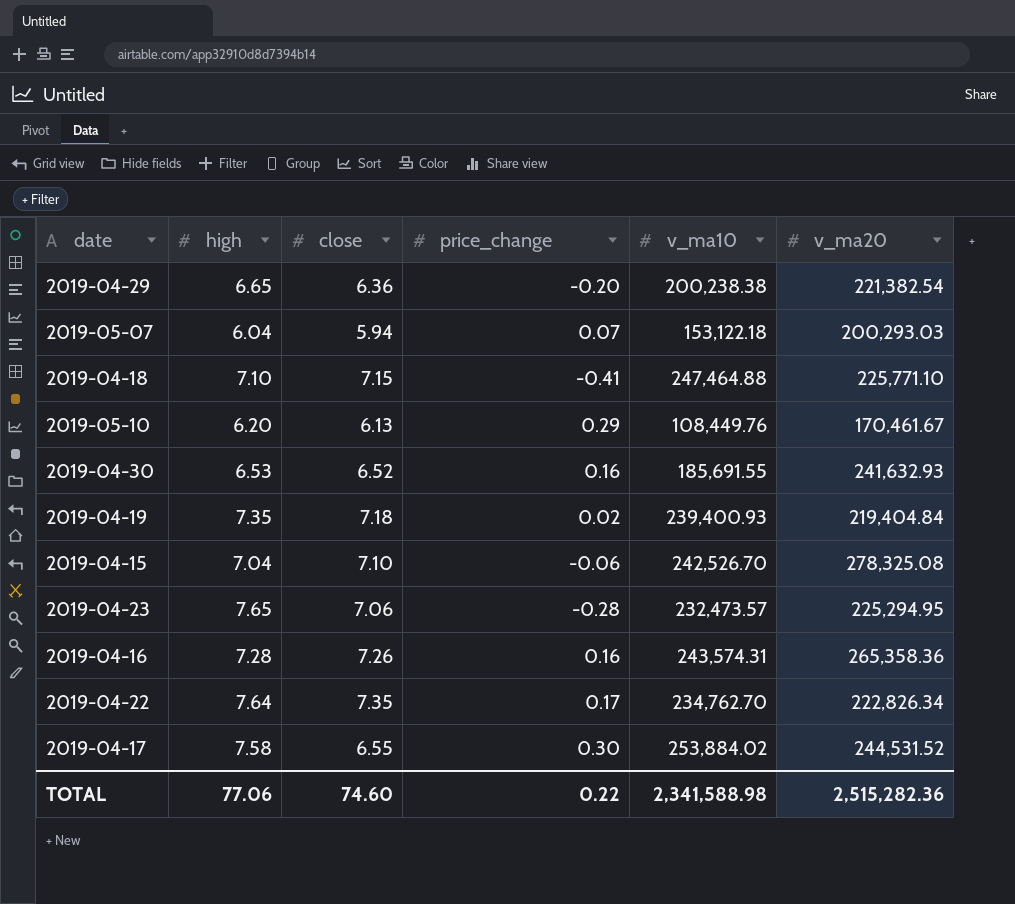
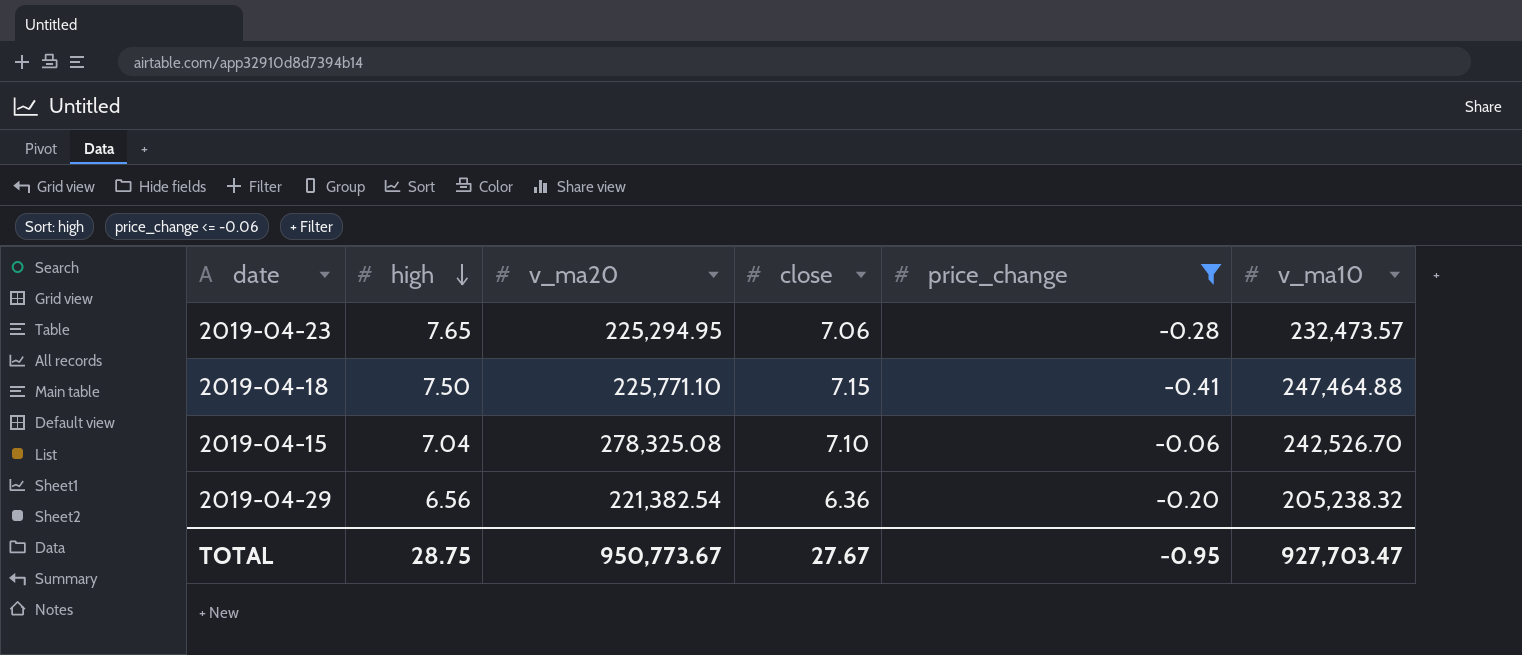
filter: none -> price_change <= -0.06
row order: none -> high descending
column v_ma20 | position: 6 -> 3
2019-04-18 | high: 7.10 -> 7.50
2019-04-29 | high: 6.65 -> 6.56
2019-04-29 | v_ma10: 200,238.38 -> 205,238.32
TOTAL | high: 77.06 -> 28.75
TOTAL | v_ma20: 2,515,282.36 -> 950,773.67
TOTAL | close: 74.60 -> 27.67
TOTAL | price_change: 0.22 -> -0.95
TOTAL | v_ma10: 2,341,588.98 -> 927,703.47

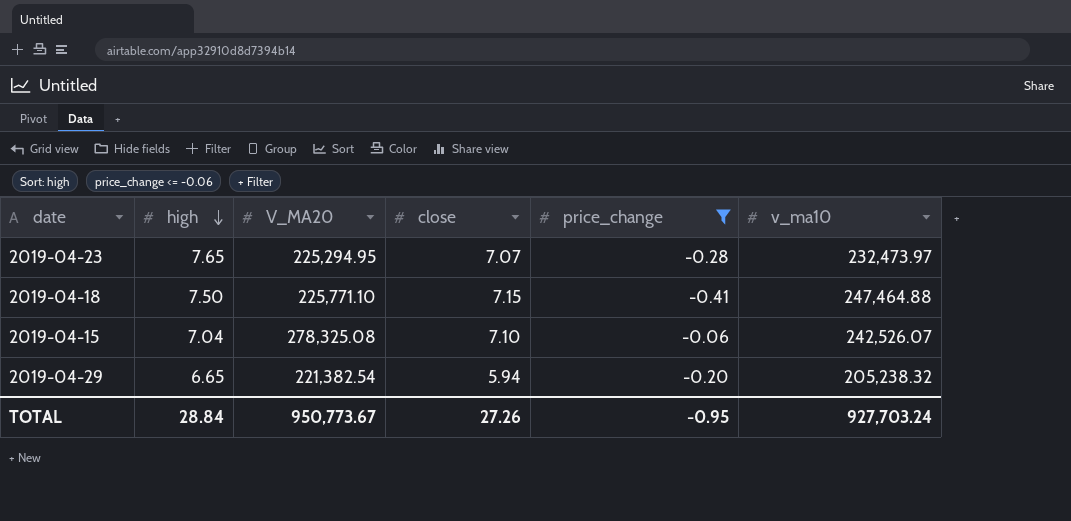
column name: v_ma20 -> V_MA20
2019-04-23 | close: 7.06 -> 7.07
2019-04-23 | v_ma10: 232,473.57 -> 232,473.97
2019-04-15 | v_ma10: 242,526.70 -> 242,526.07
2019-04-29 | high: 6.56 -> 6.65
2019-04-29 | close: 6.36 -> 5.94
TOTAL | high: 28.75 -> 28.84
TOTAL | close: 27.67 -> 27.26
TOTAL | v_ma10: 927,703.47 -> 927,703.24

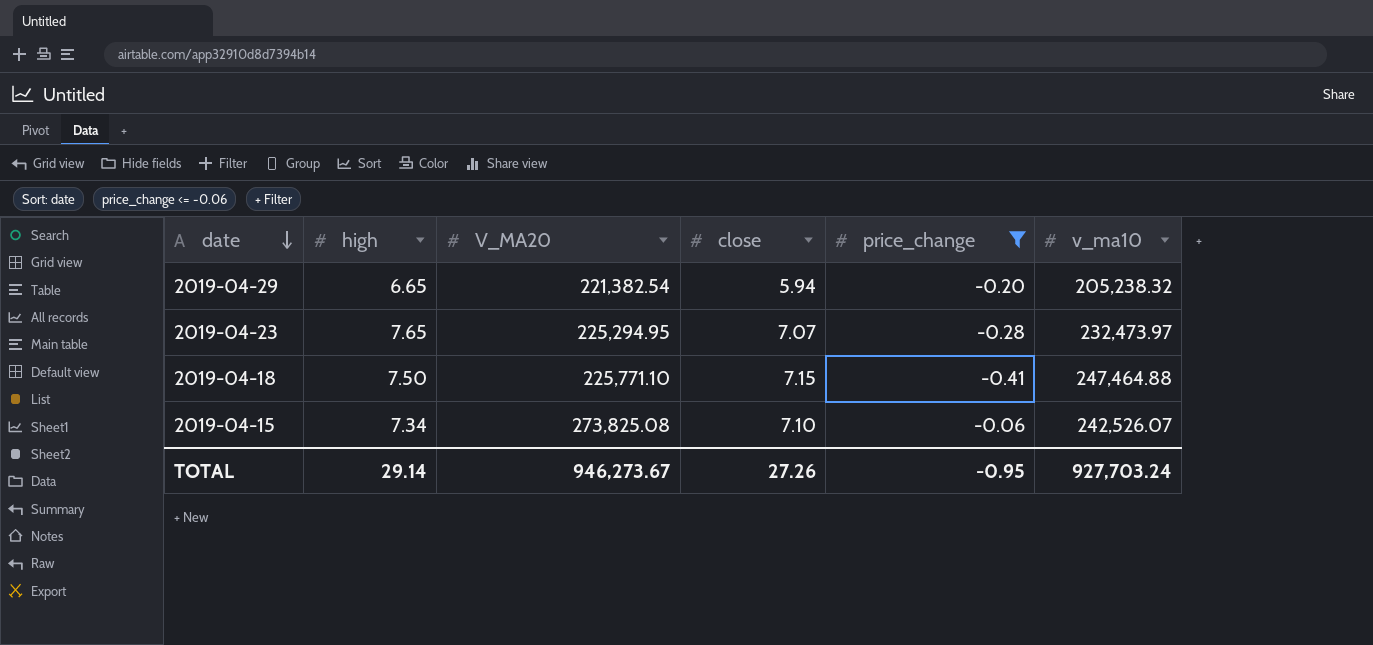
row order: high descending -> date descending
2019-04-15 | high: 7.04 -> 7.34
2019-04-15 | V_MA20: 278,325.08 -> 273,825.08
TOTAL | high: 28.84 -> 29.14
TOTAL | V_MA20: 950,773.67 -> 946,273.67

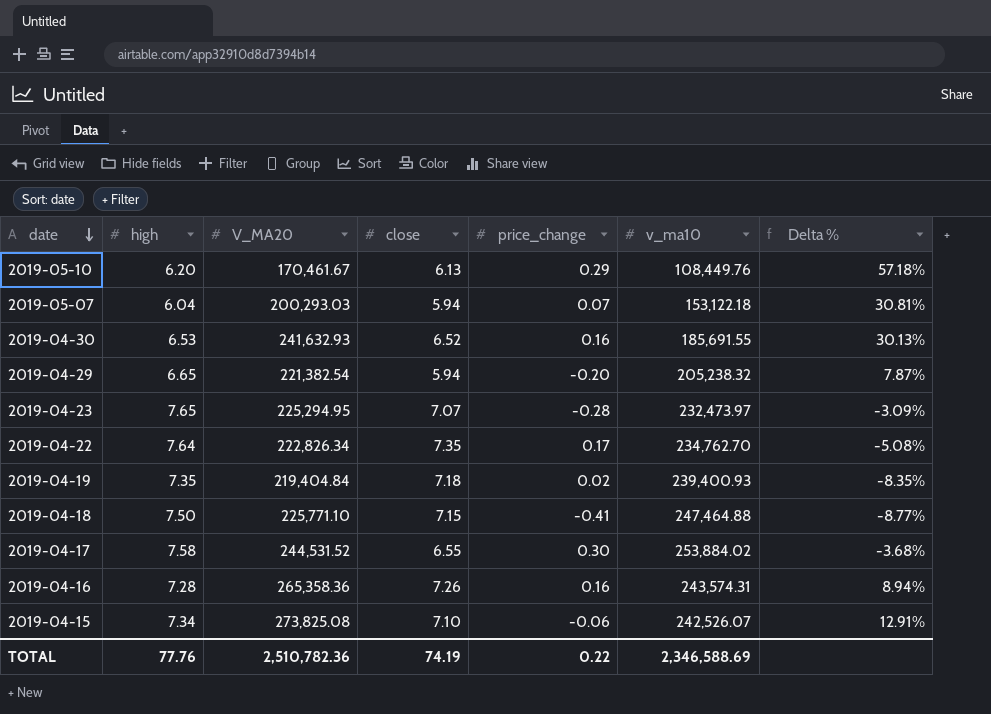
filter: price_change <= -0.06 -> none
column Delta % | formula: none -> ([V_MA20] - [v_ma10]) / [v_ma10]
TOTAL | high: 29.14 -> 77.76
TOTAL | V_MA20: 946,273.67 -> 2,510,782.36
TOTAL | close: 27.26 -> 74.19
TOTAL | price_change: -0.95 -> 0.22
TOTAL | v_ma10: 927,703.24 -> 2,346,588.69

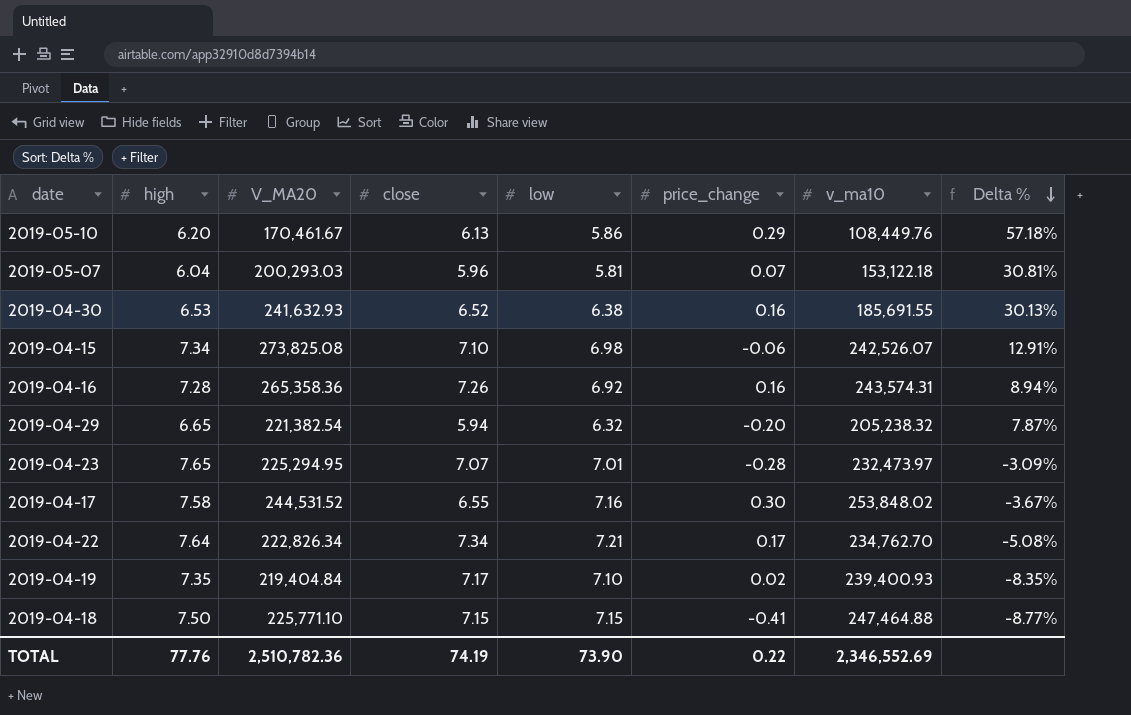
row order: date descending -> Delta % descending
column low | position: none -> 5
2019-05-07 | close: 5.94 -> 5.96
2019-04-17 | v_ma10: 253,884.02 -> 253,848.02
2019-04-17 | Delta %: -3.68% -> -3.67%
2019-04-22 | close: 7.35 -> 7.34
2019-04-19 | close: 7.18 -> 7.17
TOTAL | v_ma10: 2,346,588.69 -> 2,346,552.69

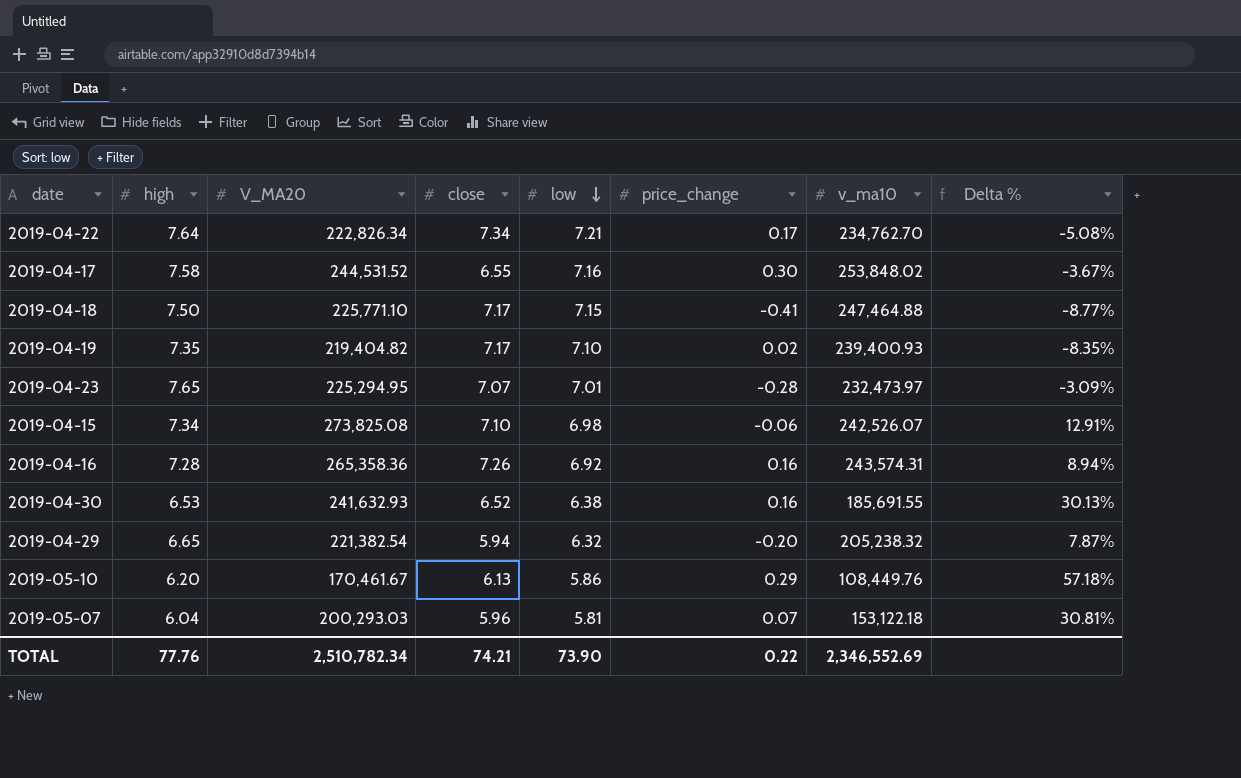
row order: Delta % descending -> low descending
2019-04-18 | close: 7.15 -> 7.17
2019-04-19 | V_MA20: 219,404.84 -> 219,404.82
TOTAL | V_MA20: 2,510,782.36 -> 2,510,782.34
TOTAL | close: 74.19 -> 74.21

